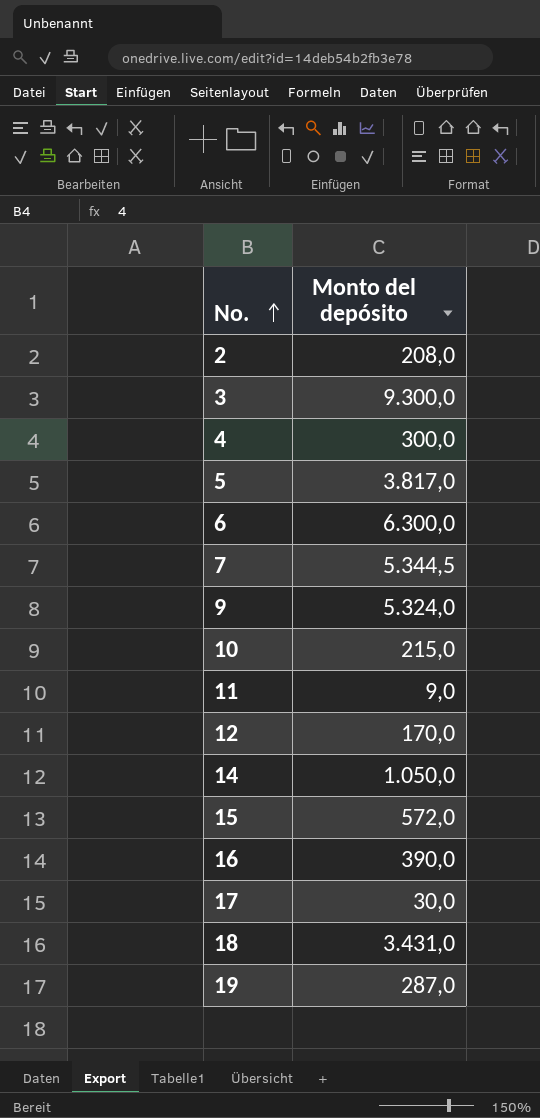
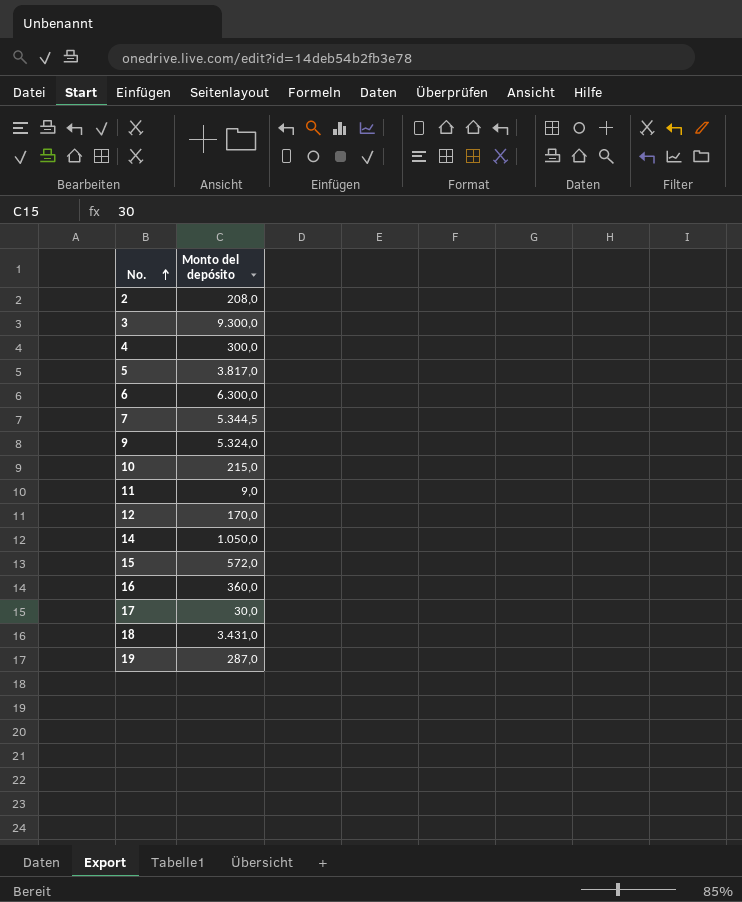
16 | Monto del depósito: 390,0 -> 360,0

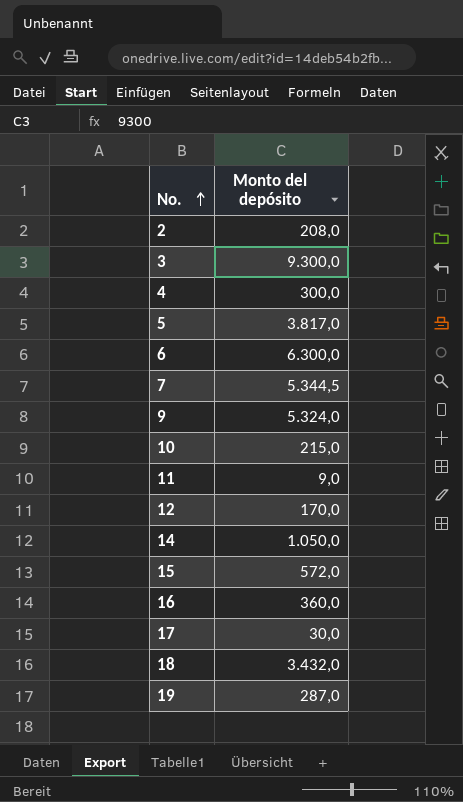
18 | Monto del depósito: 3.431,0 -> 3.432,0

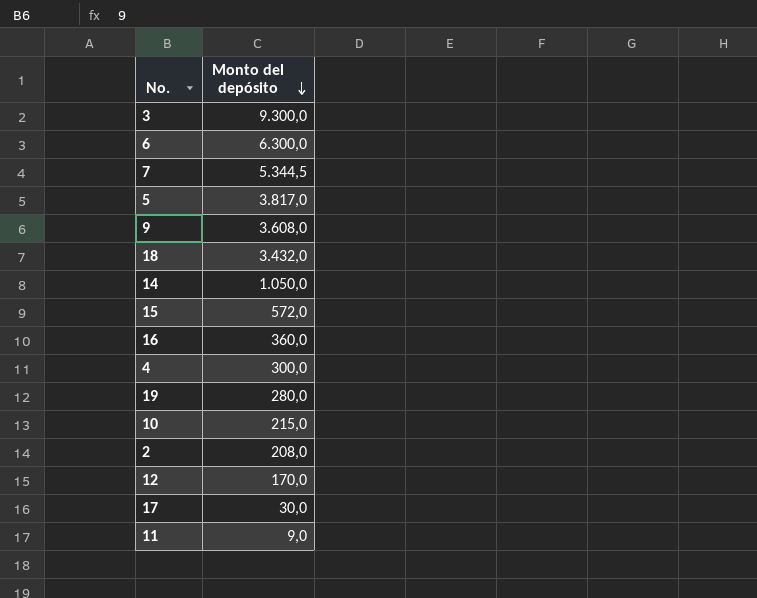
row order: No. ascending -> Monto del depósito descending
9 | Monto del depósito: 5.324,0 -> 3.608,0
19 | Monto del depósito: 287,0 -> 280,0

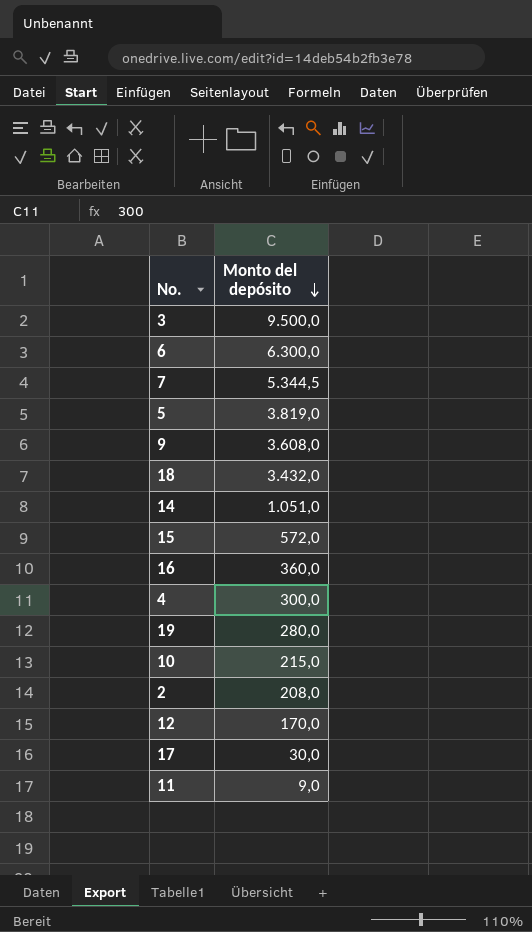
3 | Monto del depósito: 9.300,0 -> 9.500,0
5 | Monto del depósito: 3.817,0 -> 3.819,0
14 | Monto del depósito: 1.050,0 -> 1.051,0

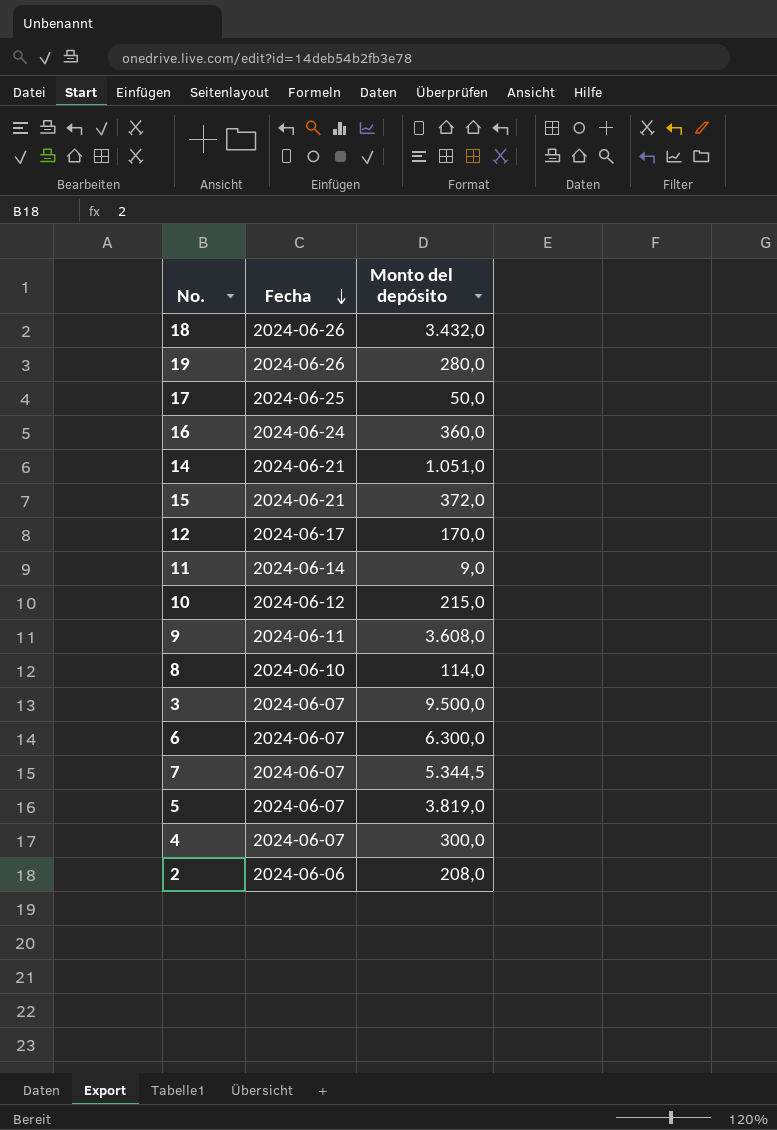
row order: Monto del depósito descending -> Fecha descending
column Fecha | position: none -> 2
17 | Monto del depósito: 30,0 -> 50,0
15 | Monto del depósito: 572,0 -> 372,0
row 8: none -> 2024-06-10 | 114,0

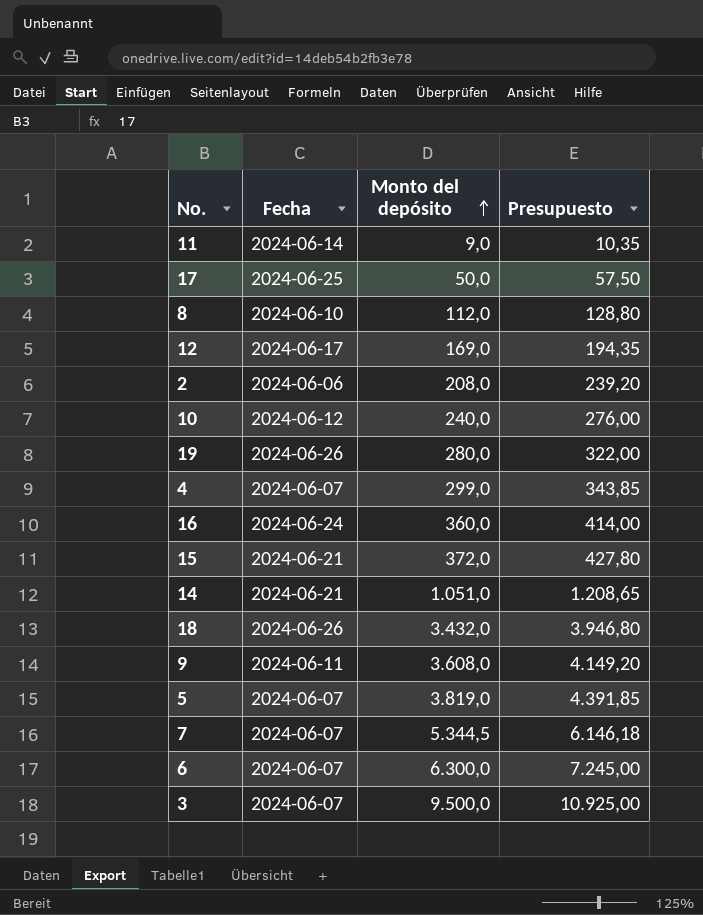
row order: Fecha descending -> Monto del depósito ascending
column Presupuesto | formula: none -> [Monto del depósito] * 1,15
8 | Monto del depósito: 114,0 -> 112,0
12 | Monto del depósito: 170,0 -> 169,0
10 | Monto del depósito: 215,0 -> 240,0
4 | Monto del depósito: 300,0 -> 299,0

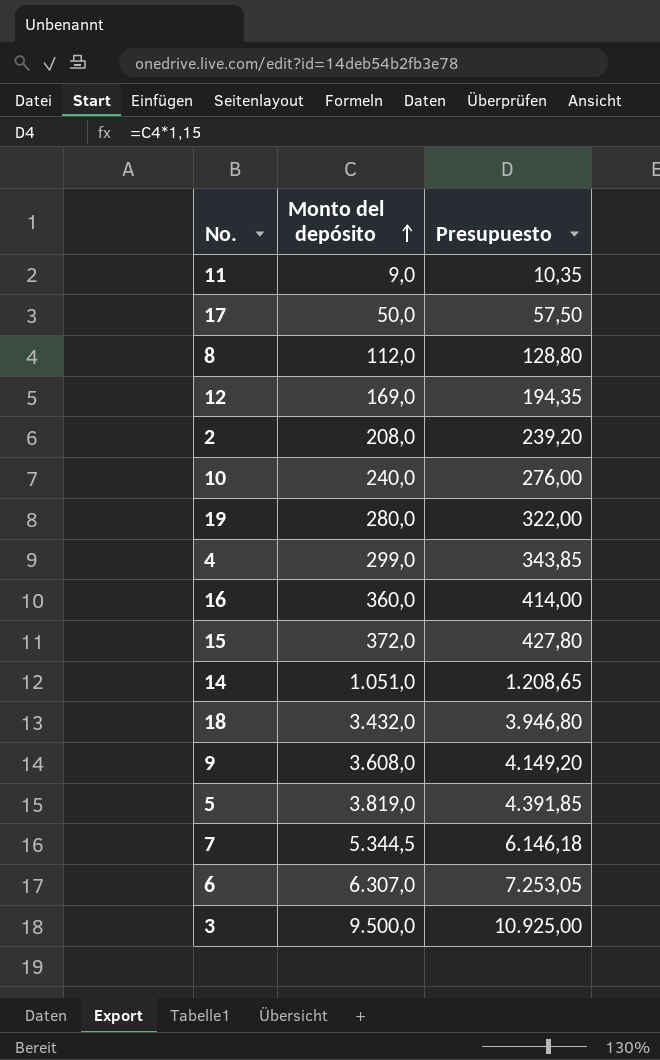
column Fecha | position: 2 -> none
6 | Monto del depósito: 6.300,0 -> 6.307,0
6 | Presupuesto: 7.245,00 -> 7.253,05

